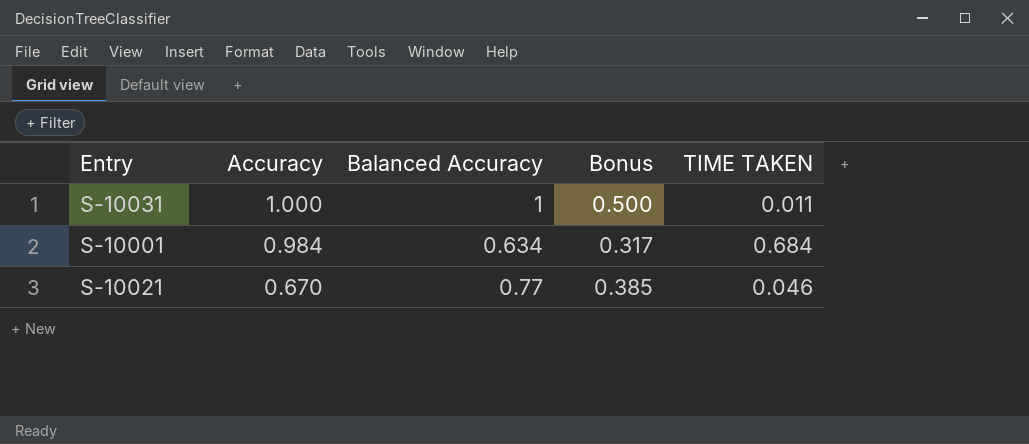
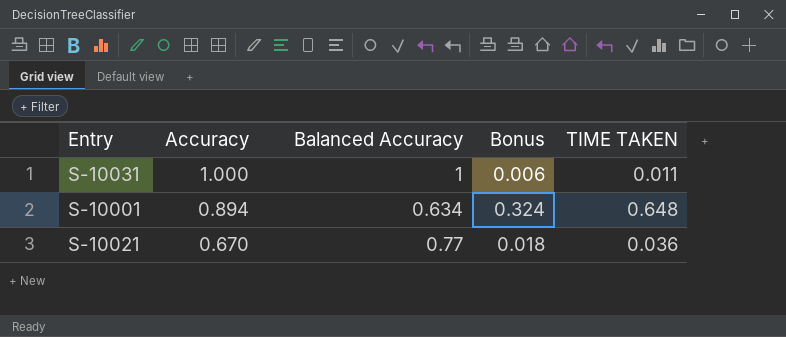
column Bonus | formula: [Balanced Accuracy] * 0.5 -> [TIME TAKEN] * 0.5
S-10001 | Accuracy: 0.984 -> 0.894
S-10001 | TIME TAKEN: 0.684 -> 0.648
S-10021 | TIME TAKEN: 0.046 -> 0.036

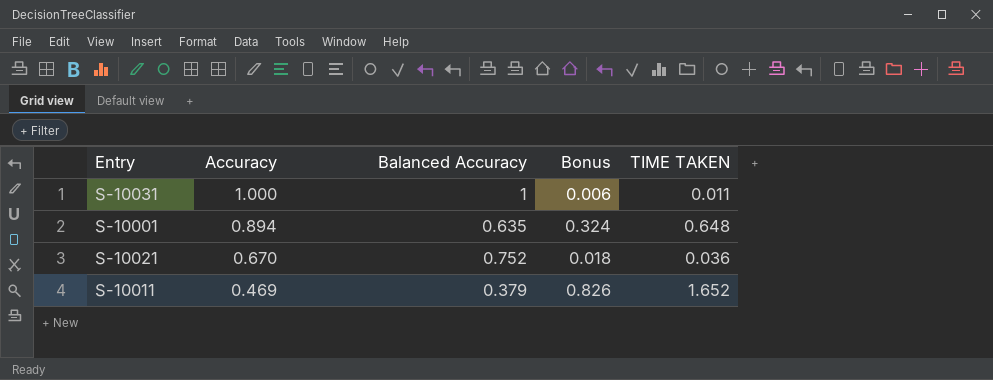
S-10001 | Balanced Accuracy: 0.634 -> 0.635
S-10021 | Balanced Accuracy: 0.77 -> 0.752
row S-10011: none -> 0.469 | 0.379 | 0.826 | 1.652

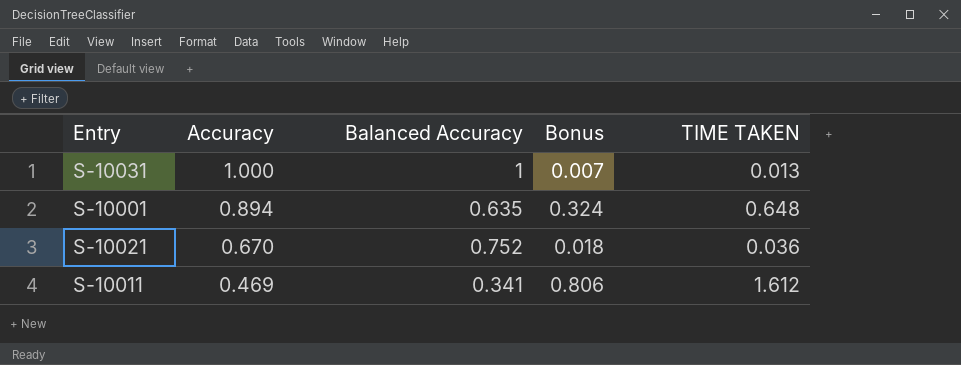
S-10031 | Bonus: 0.006 -> 0.007
S-10031 | TIME TAKEN: 0.011 -> 0.013
S-10011 | Balanced Accuracy: 0.379 -> 0.341
S-10011 | Bonus: 0.826 -> 0.806
S-10011 | TIME TAKEN: 1.652 -> 1.612

